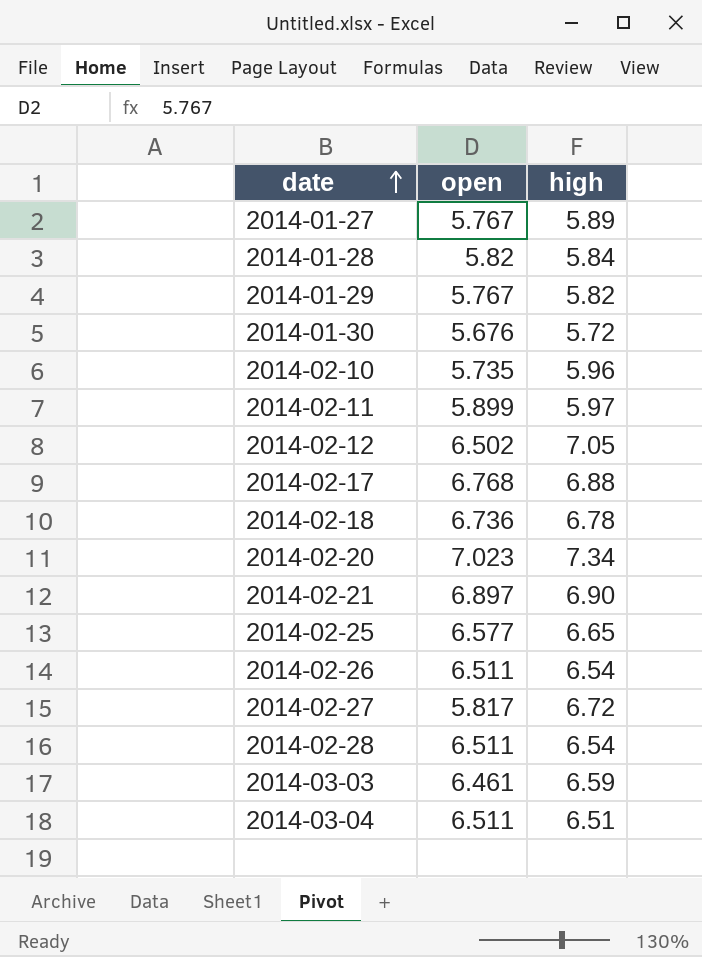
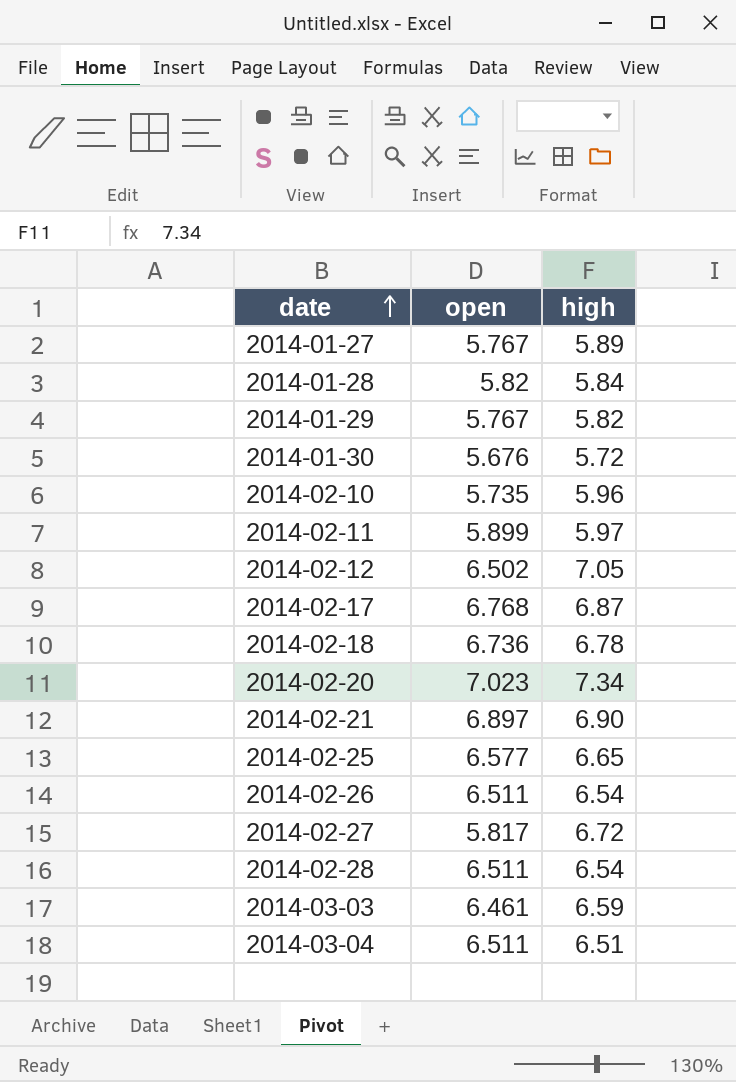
2014-02-17 | high: 6.88 -> 6.87

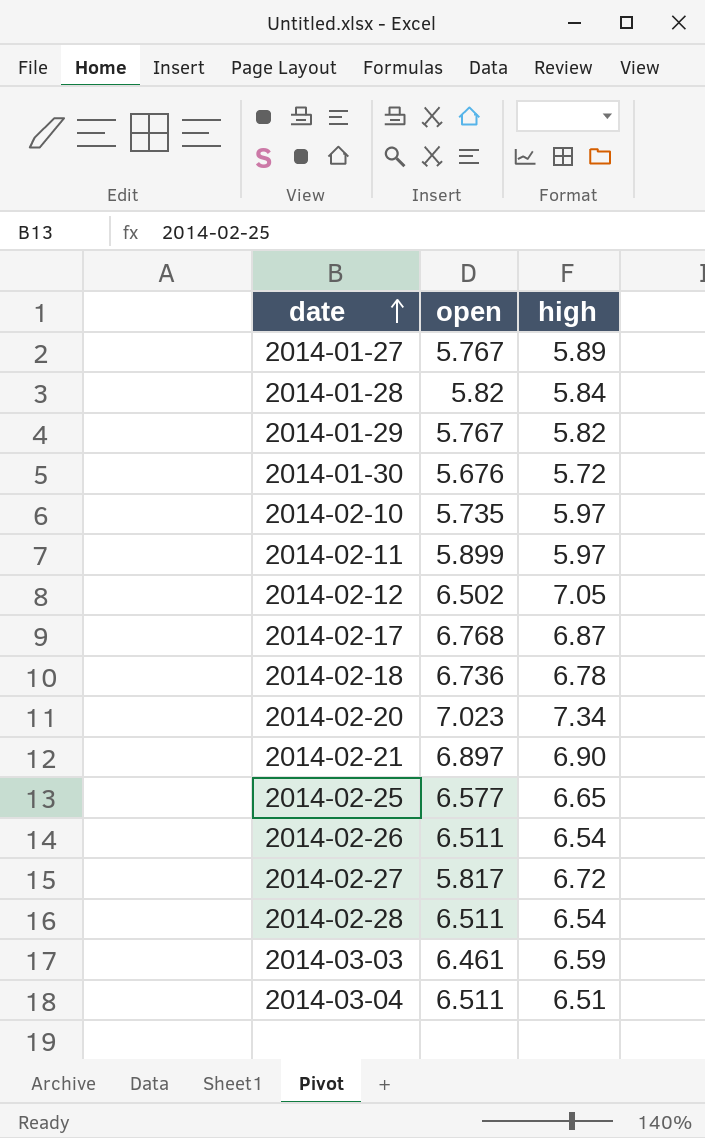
2014-02-10 | high: 5.96 -> 5.97

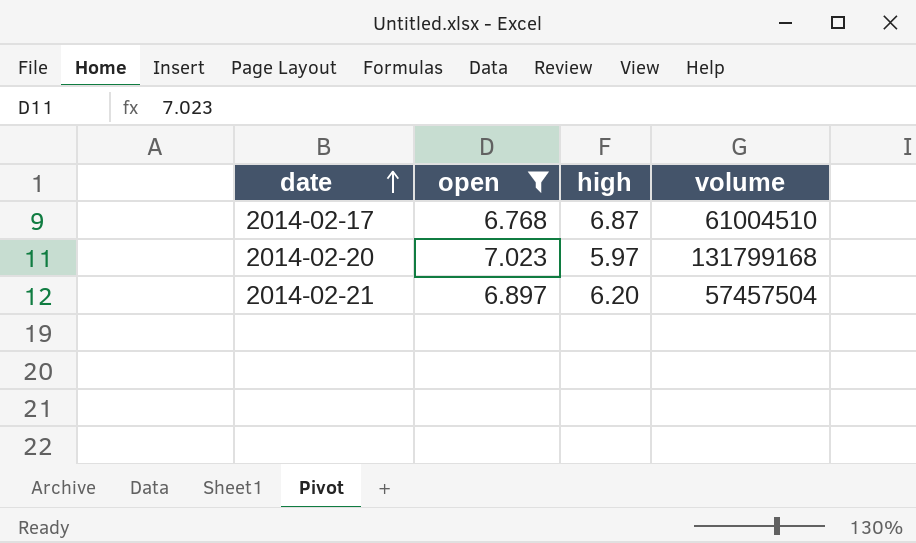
filter: none -> open >= 6.768
column volume | position: none -> 4
2014-02-20 | high: 7.34 -> 5.97
2014-02-21 | high: 6.90 -> 6.20

